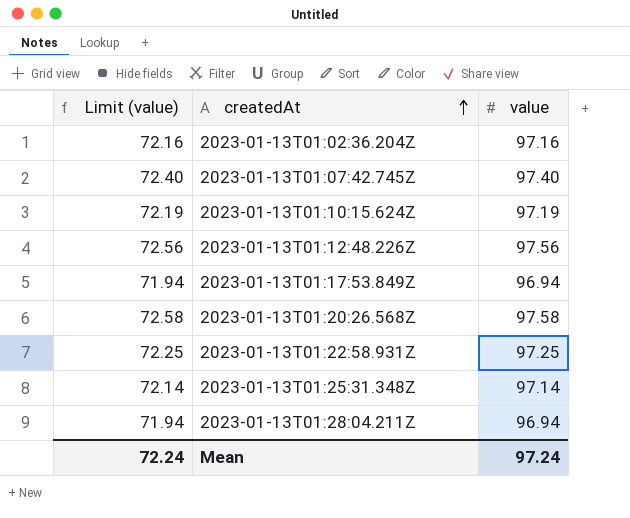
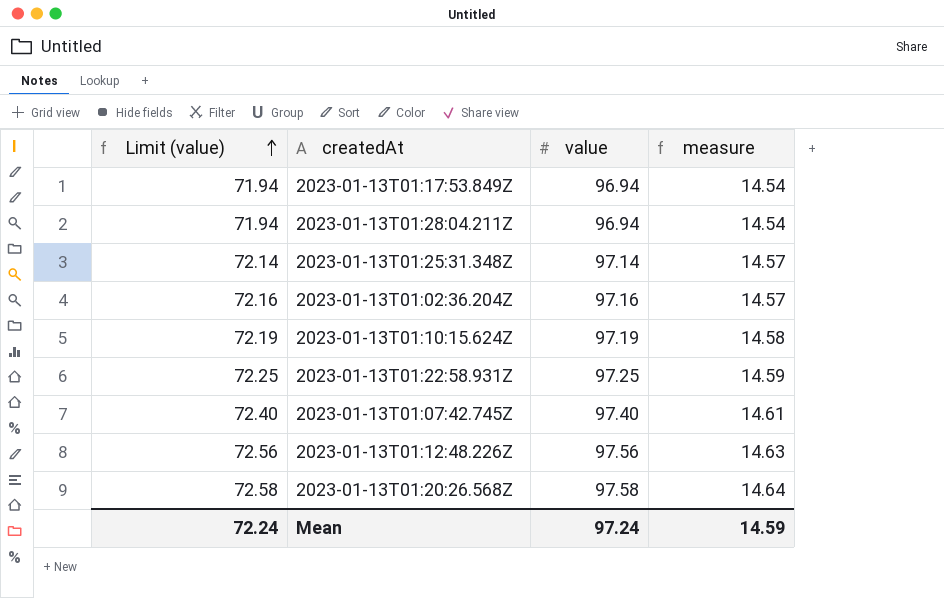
row order: createdAt ascending -> Limit (value) ascending
column measure | formula: none -> [value] * 0.15

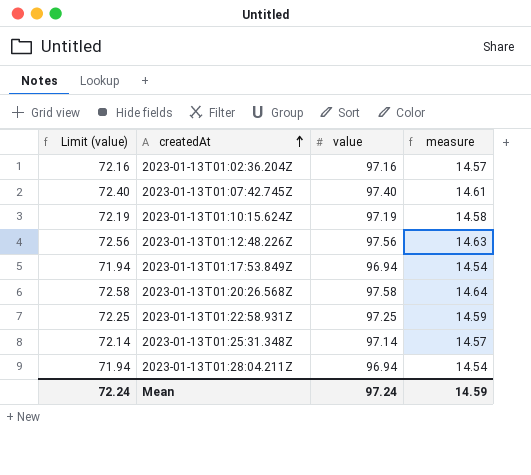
row order: Limit (value) ascending -> createdAt ascending

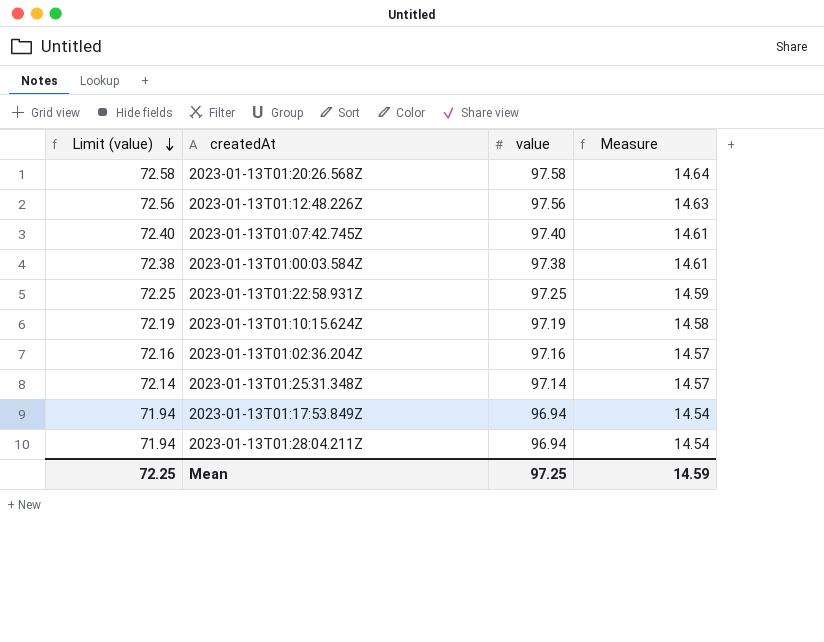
row order: createdAt ascending -> Limit (value) descending
column name: measure -> Measure
row 2023-01-13T01:00:03.584Z: none -> 72.38 | 97.38 | 14.61
Mean | Limit (value): 72.24 -> 72.25
Mean | value: 97.24 -> 97.25

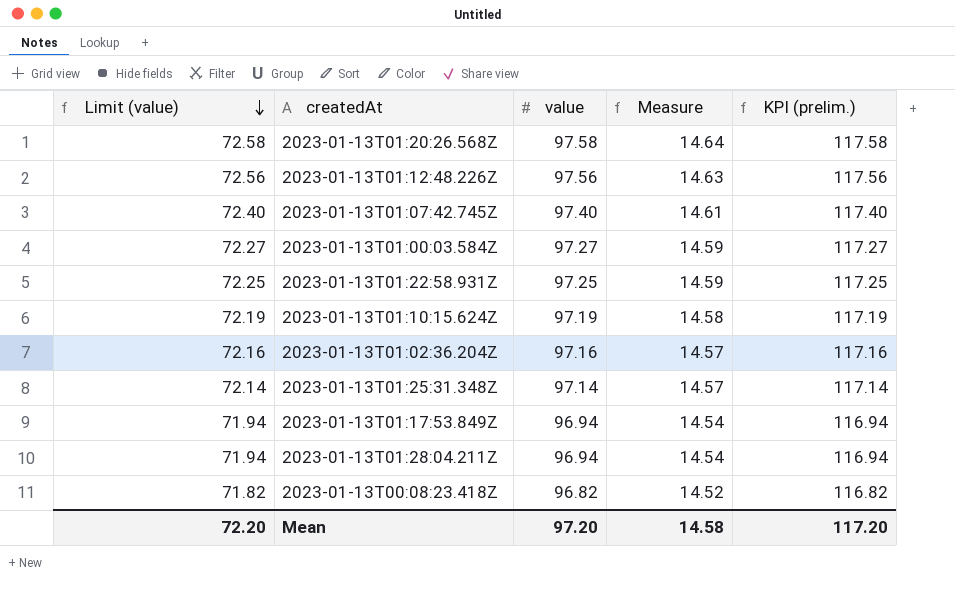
column KPI (prelim.) | formula: none -> [value] + 20
2023-01-13T01:00:03.584Z | Limit (value): 72.38 -> 72.27
2023-01-13T01:00:03.584Z | value: 97.38 -> 97.27
2023-01-13T01:00:03.584Z | Measure: 14.61 -> 14.59
row 2023-01-13T00:08:23.418Z: none -> 71.82 | 96.82 | 14.52 | 116.82
Mean | Limit (value): 72.25 -> 72.20
Mean | value: 97.25 -> 97.20
Mean | Measure: 14.59 -> 14.58

